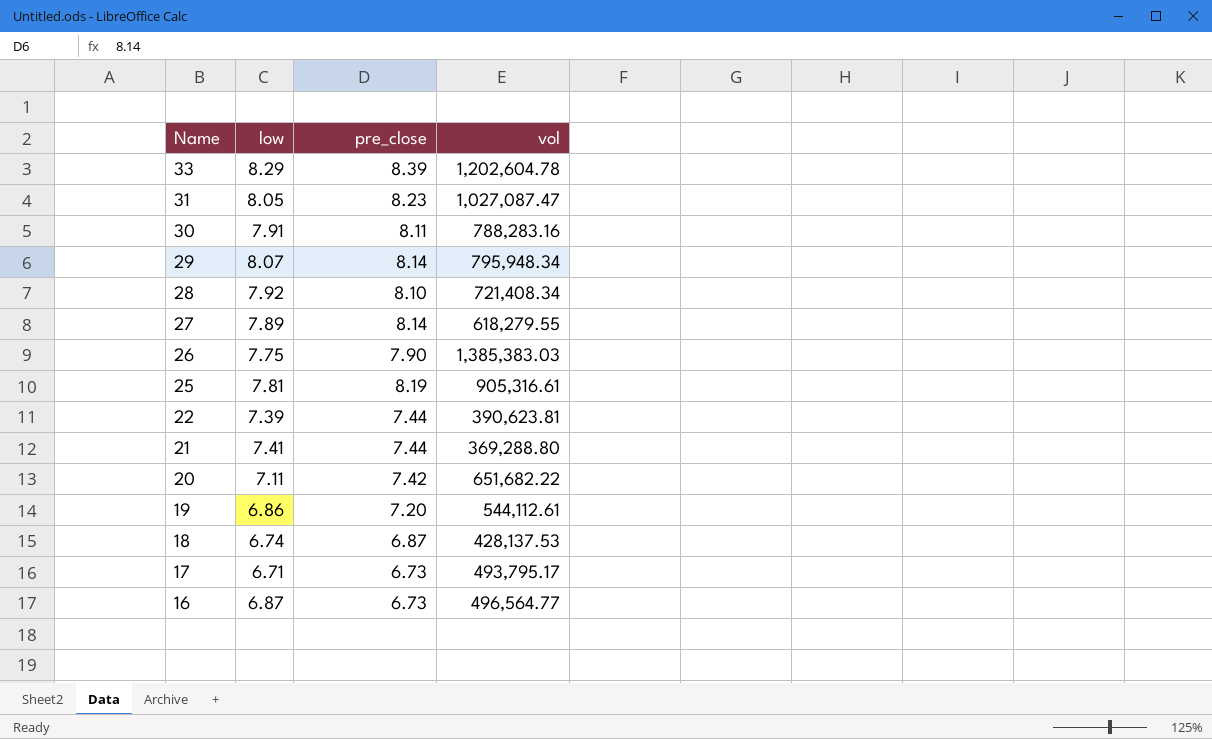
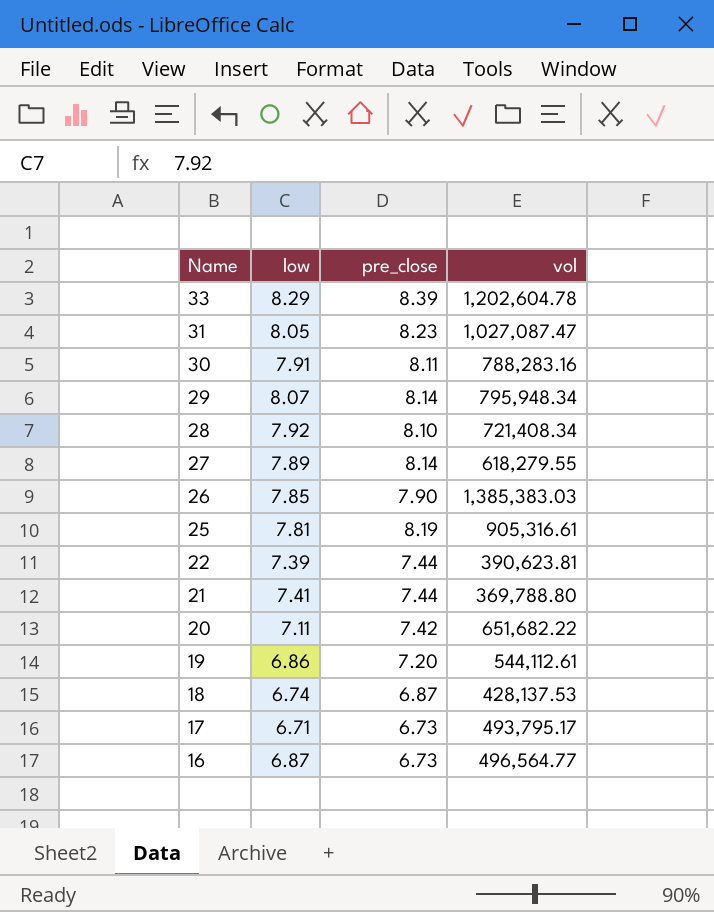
26 | low: 7.75 -> 7.85
21 | vol: 369,288.80 -> 369,788.80

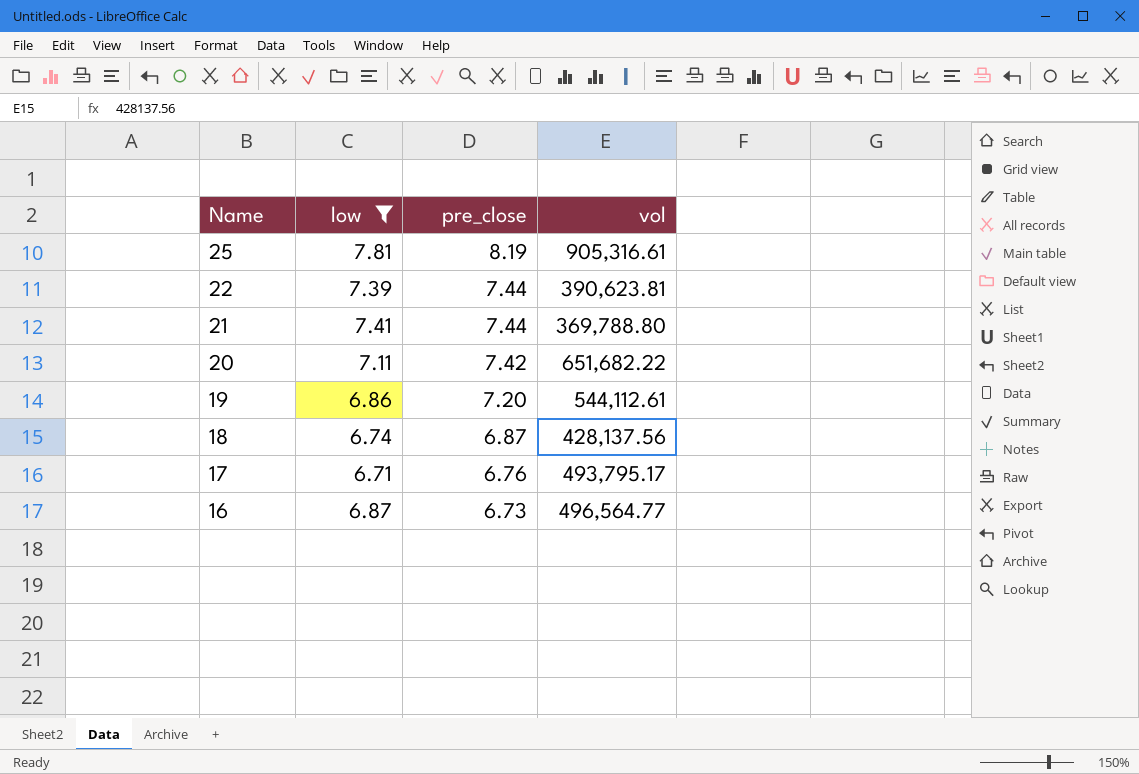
filter: none -> low <= 7.81
18 | vol: 428,137.53 -> 428,137.56
17 | pre_close: 6.73 -> 6.76

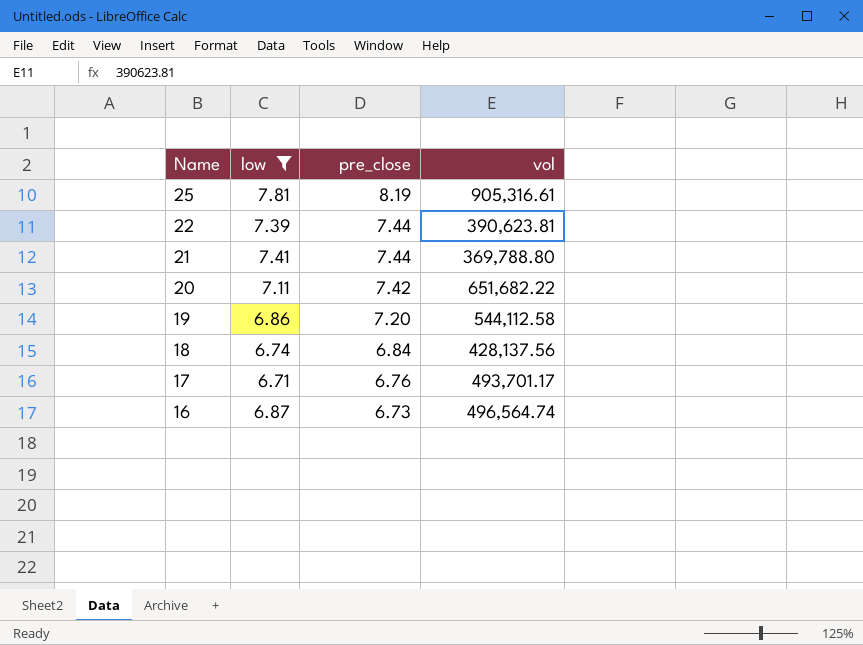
19 | vol: 544,112.61 -> 544,112.58
18 | pre_close: 6.87 -> 6.84
17 | vol: 493,795.17 -> 493,701.17
16 | vol: 496,564.77 -> 496,564.74

